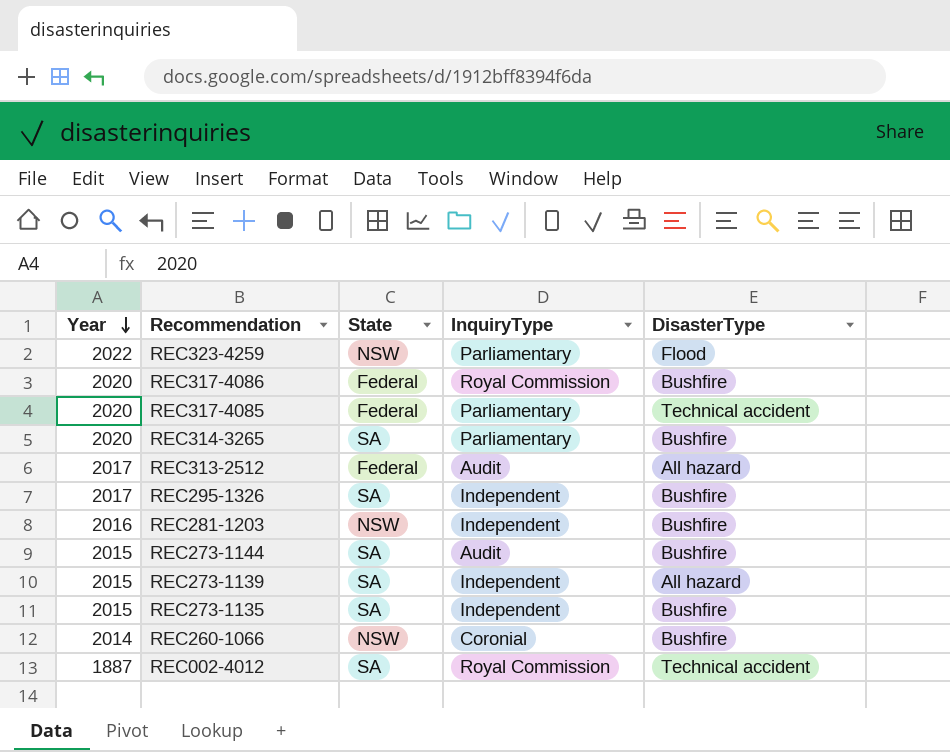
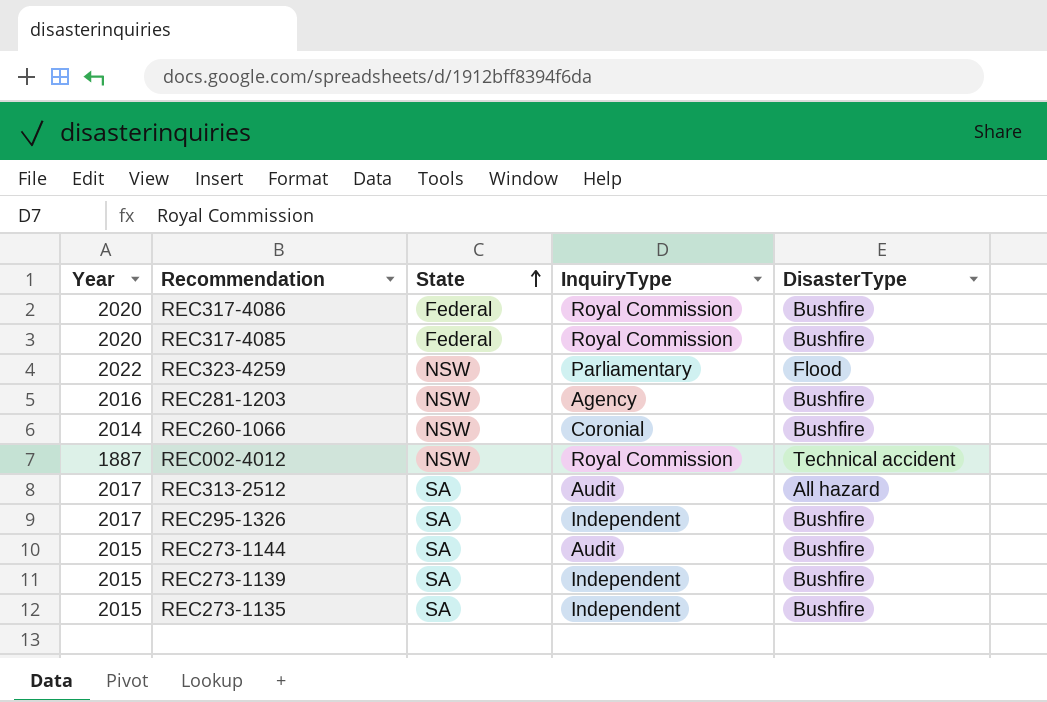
row order: Year descending -> State ascending
row REC314-3265: 2020 | SA | Parliamentary | Bushfire -> none
REC317-4085 | InquiryType: Parliamentary -> Royal Commission
REC317-4085 | DisasterType: Technical accident -> Bushfire
REC281-1203 | InquiryType: Independent -> Agency
REC002-4012 | State: SA -> NSW
REC313-2512 | State: Federal -> SA
REC273-1139 | DisasterType: All hazard -> Bushfire

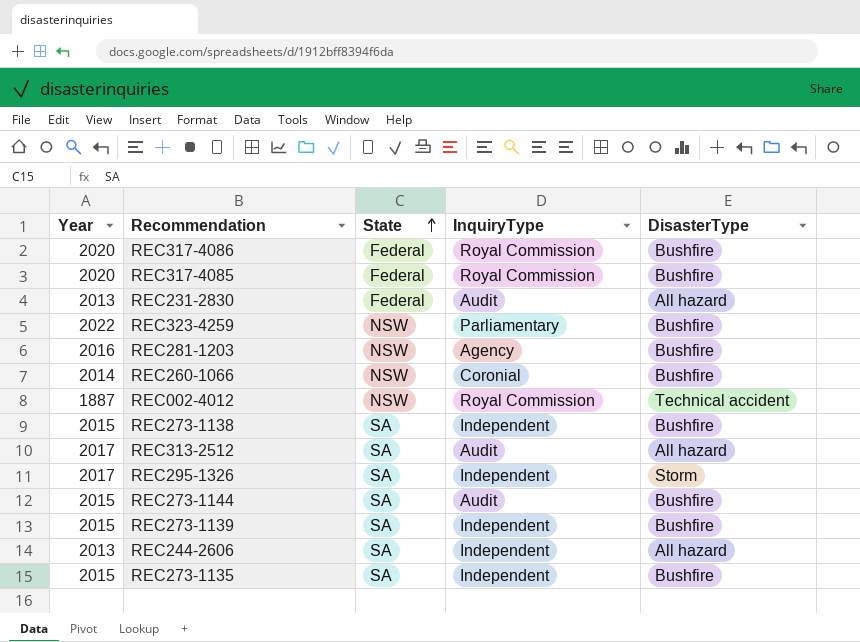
row REC231-2830: none -> 2013 | Federal | Audit | All hazard
REC323-4259 | DisasterType: Flood -> Bushfire
row REC273-1138: none -> 2015 | SA | Independent | Bushfire
REC295-1326 | DisasterType: Bushfire -> Storm
row REC244-2606: none -> 2013 | SA | Independent | All hazard

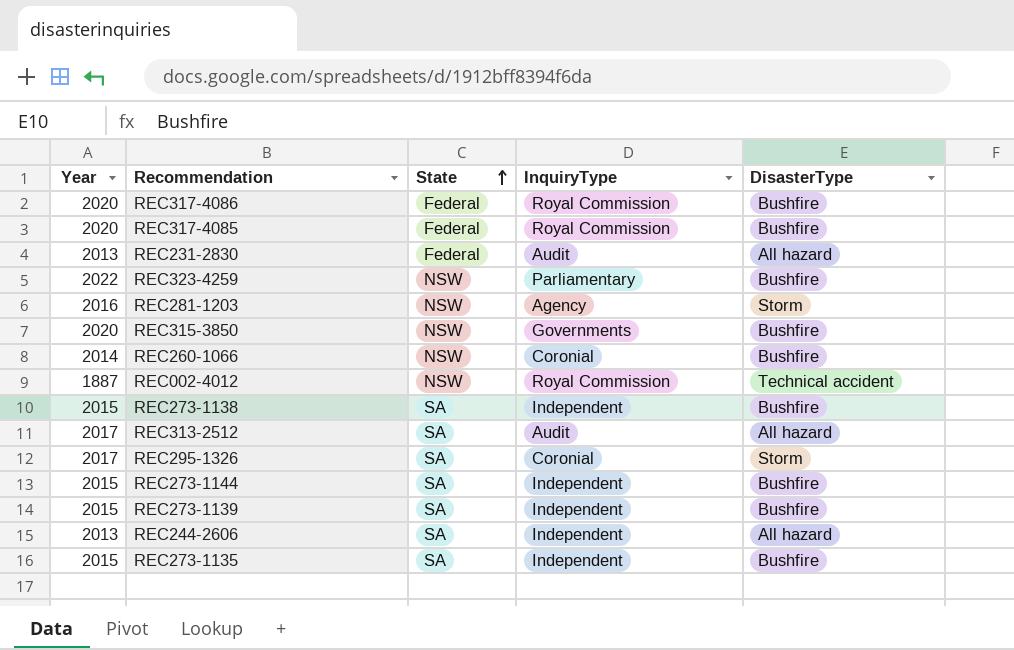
REC281-1203 | DisasterType: Bushfire -> Storm
row REC315-3850: none -> 2020 | NSW | Governments | Bushfire
REC295-1326 | InquiryType: Independent -> Coronial
REC273-1144 | InquiryType: Audit -> Independent

